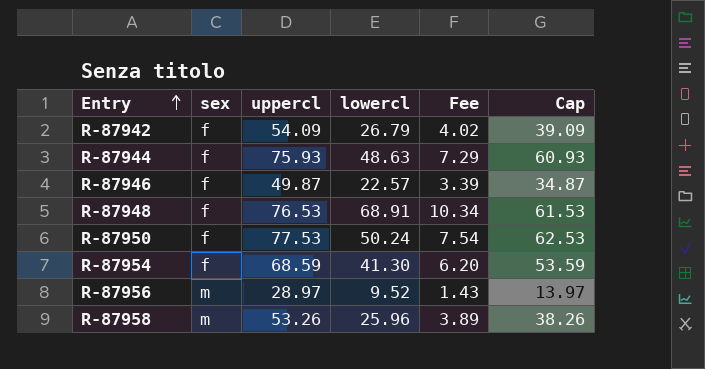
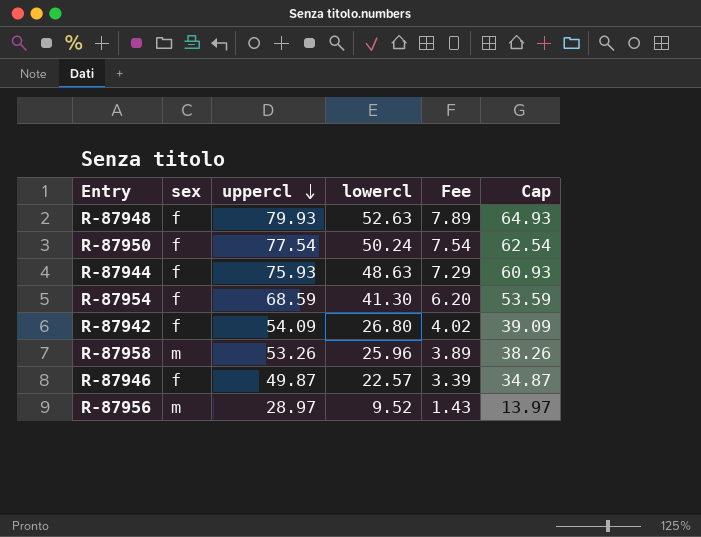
row order: Entry ascending -> uppercl descending
R-87948 | uppercl: 76.53 -> 79.93
R-87948 | lowercl: 68.91 -> 52.63
R-87948 | Fee: 10.34 -> 7.89
R-87948 | Cap: 61.53 -> 64.93
R-87950 | uppercl: 77.53 -> 77.54
R-87950 | Cap: 62.53 -> 62.54
R-87942 | lowercl: 26.79 -> 26.80

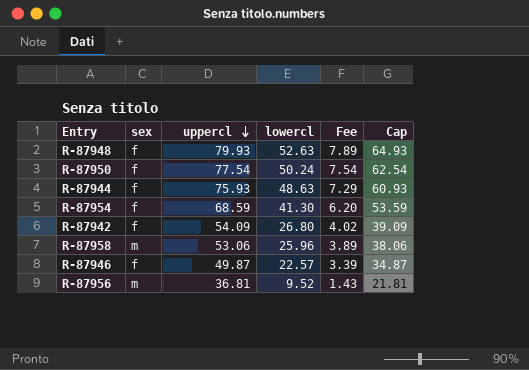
R-87958 | uppercl: 53.26 -> 53.06
R-87958 | Cap: 38.26 -> 38.06
R-87956 | uppercl: 28.97 -> 36.81
R-87956 | Cap: 13.97 -> 21.81

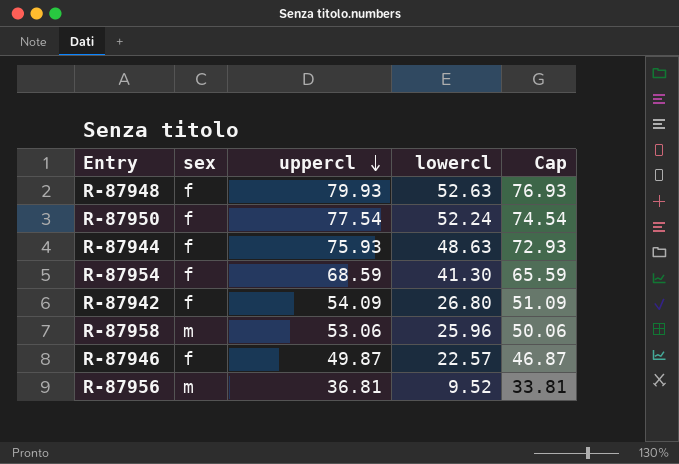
column Fee | formula: [lowercl] * 0.15 -> none
column Cap | formula: [uppercl] - 15 -> [uppercl] - 3
R-87950 | lowercl: 50.24 -> 52.24

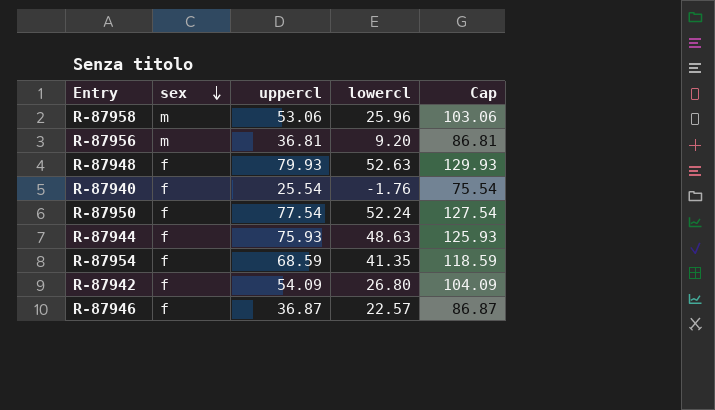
row order: uppercl descending -> sex descending
column Cap | formula: [uppercl] - 3 -> [uppercl] + 50
R-87956 | lowercl: 9.52 -> 9.20
row R-87940: none -> f | 25.54 | -1.76 | 75.54
R-87954 | lowercl: 41.30 -> 41.35
R-87946 | uppercl: 49.87 -> 36.87

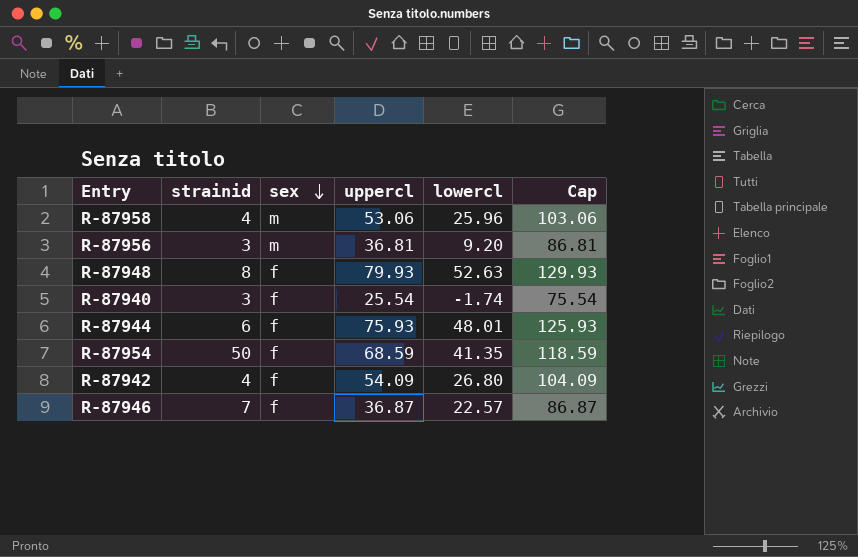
column strainid | position: none -> 2
row R-87950: f | 77.54 | 52.24 | 127.54 -> none
R-87940 | lowercl: -1.76 -> -1.74
R-87944 | lowercl: 48.63 -> 48.01

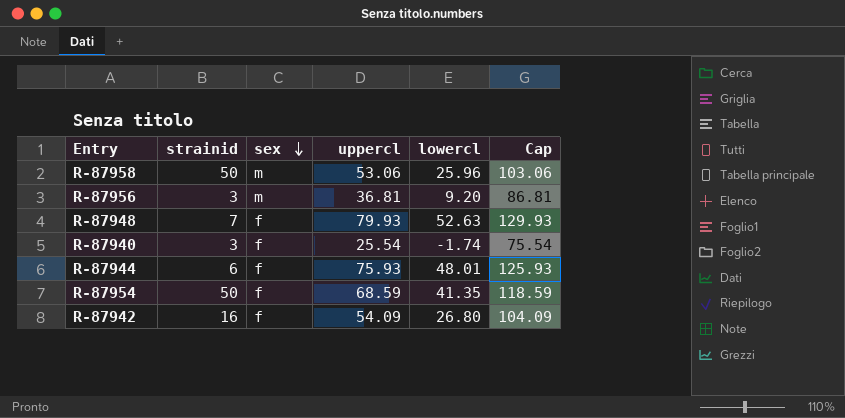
row R-87946: 7 | f | 36.87 | 22.57 | 86.87 -> none
R-87958 | strainid: 4 -> 50
R-87948 | strainid: 8 -> 7
R-87942 | strainid: 4 -> 16

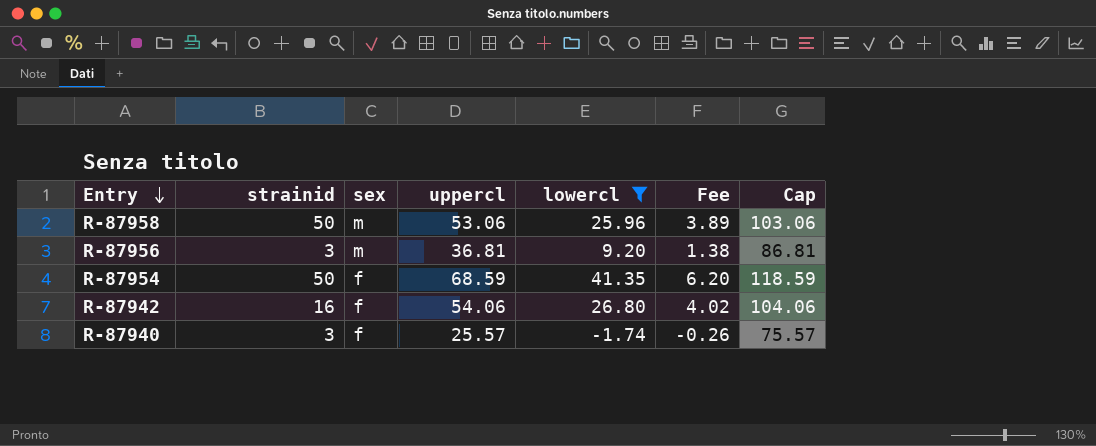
filter: none -> lowercl <= 41.35
row order: sex descending -> Entry descending
column Fee | formula: none -> [lowercl] * 0.15
R-87942 | uppercl: 54.09 -> 54.06
R-87942 | Cap: 104.09 -> 104.06
R-87940 | uppercl: 25.54 -> 25.57
R-87940 | Cap: 75.54 -> 75.57

